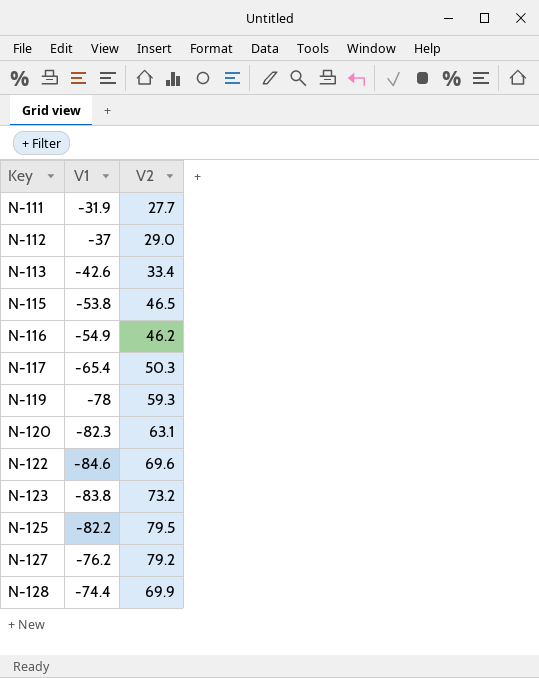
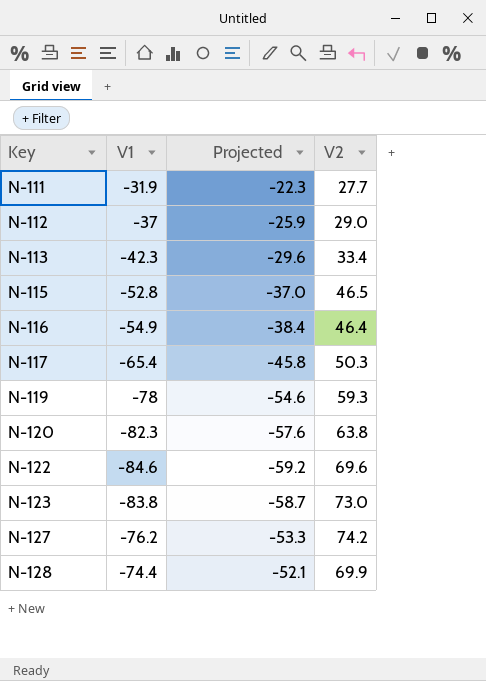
column Projected | formula: none -> [V1] * 0.7
row N-125: -82.2 | 79.5 -> none
N-113 | V1: -42.6 -> -42.3
N-115 | V1: -53.8 -> -52.8
N-116 | V2: 46.2 -> 46.4
N-120 | V2: 63.1 -> 63.8
N-123 | V2: 73.2 -> 73.0
N-127 | V2: 79.2 -> 74.2

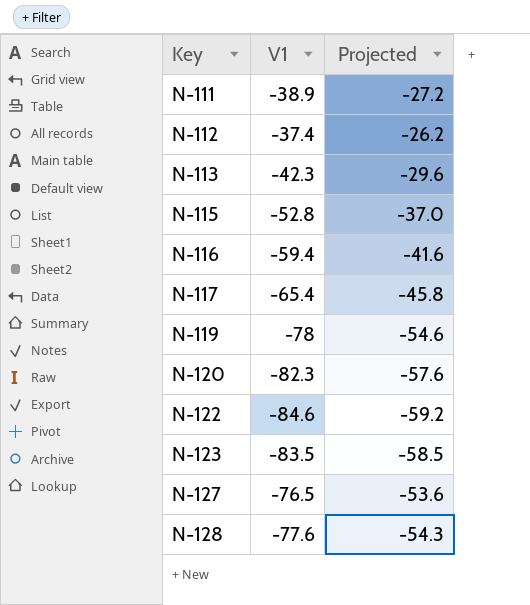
column V2 | position: 4 -> none
N-111 | V1: -31.9 -> -38.9
N-111 | Projected: -22.3 -> -27.2
N-112 | V1: -37 -> -37.4
N-112 | Projected: -25.9 -> -26.2
N-116 | V1: -54.9 -> -59.4
N-116 | Projected: -38.4 -> -41.6
N-123 | V1: -83.8 -> -83.5
N-123 | Projected: -58.7 -> -58.5
N-127 | V1: -76.2 -> -76.5
N-127 | Projected: -53.3 -> -53.6
N-128 | V1: -74.4 -> -77.6
N-128 | Projected: -52.1 -> -54.3

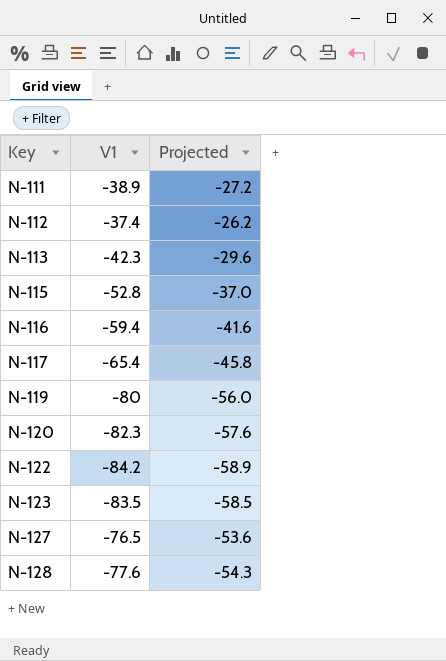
N-119 | V1: -78 -> -80
N-119 | Projected: -54.6 -> -56.0
N-122 | V1: -84.6 -> -84.2
N-122 | Projected: -59.2 -> -58.9

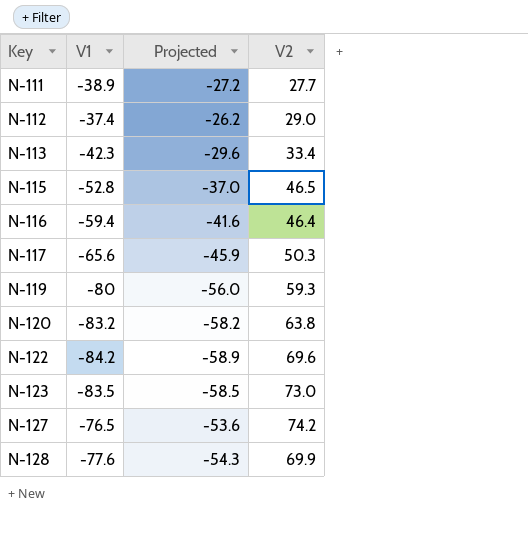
column V2 | position: none -> 4
N-117 | V1: -65.4 -> -65.6
N-117 | Projected: -45.8 -> -45.9
N-120 | V1: -82.3 -> -83.2
N-120 | Projected: -57.6 -> -58.2

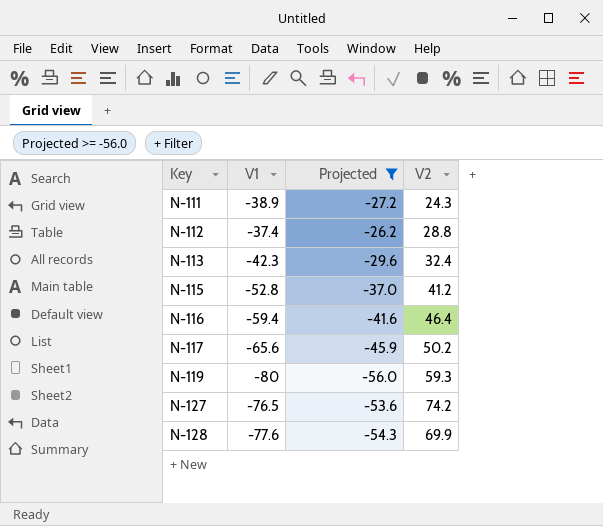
filter: none -> Projected >= -56.0
N-111 | V2: 27.7 -> 24.3
N-112 | V2: 29.0 -> 28.8
N-113 | V2: 33.4 -> 32.4
N-115 | V2: 46.5 -> 41.2
N-117 | V2: 50.3 -> 50.2

